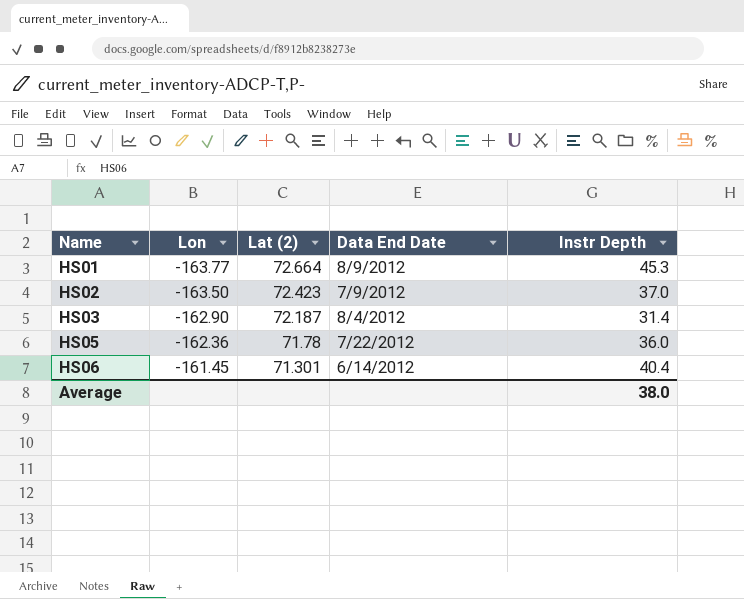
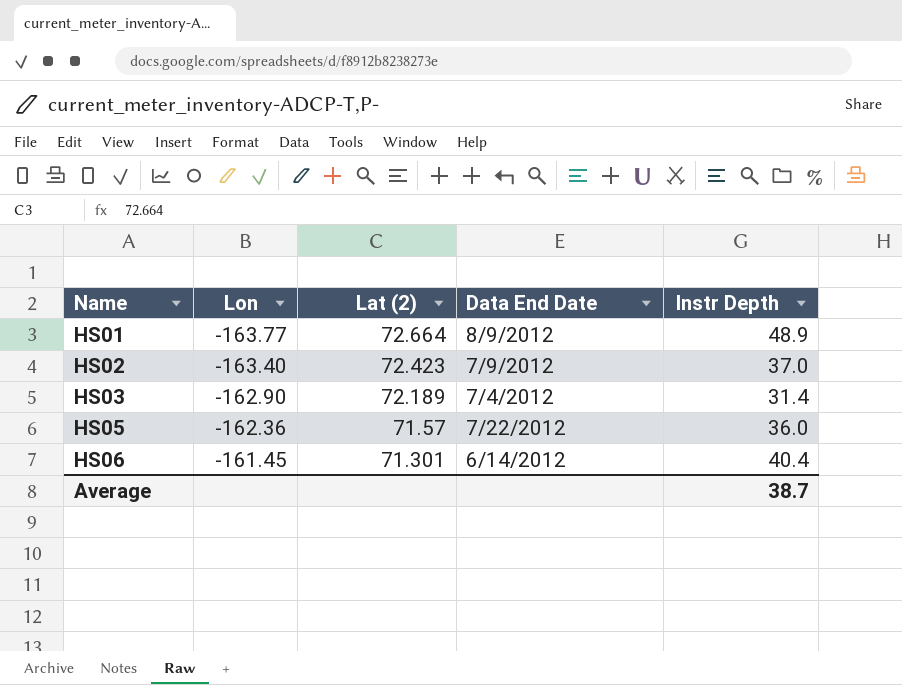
HS01 | Instr Depth: 45.3 -> 48.9
HS02 | Lon: -163.50 -> -163.40
HS03 | Lat (2): 72.187 -> 72.189
HS03 | Data End Date: 8/4/2012 -> 7/4/2012
HS05 | Lat (2): 71.78 -> 71.57
Average | Instr Depth: 38.0 -> 38.7

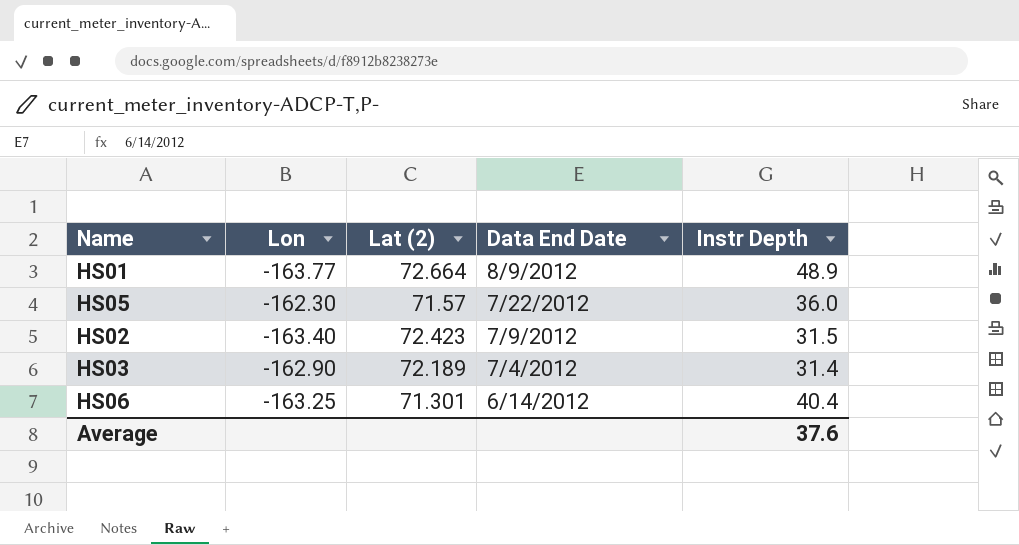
row order: Name ascending -> Data End Date descending
HS05 | Lon: -162.36 -> -162.30
HS02 | Instr Depth: 37.0 -> 31.5
HS06 | Lon: -161.45 -> -163.25
Average | Instr Depth: 38.7 -> 37.6

